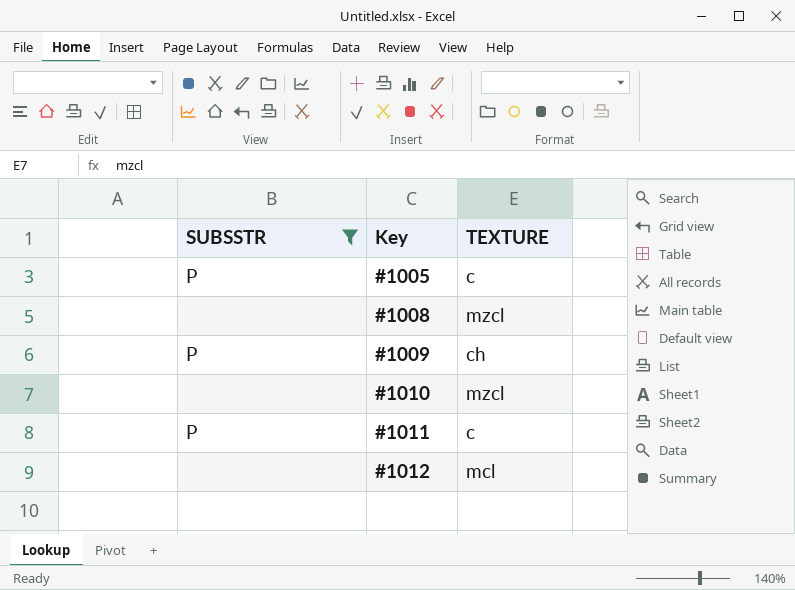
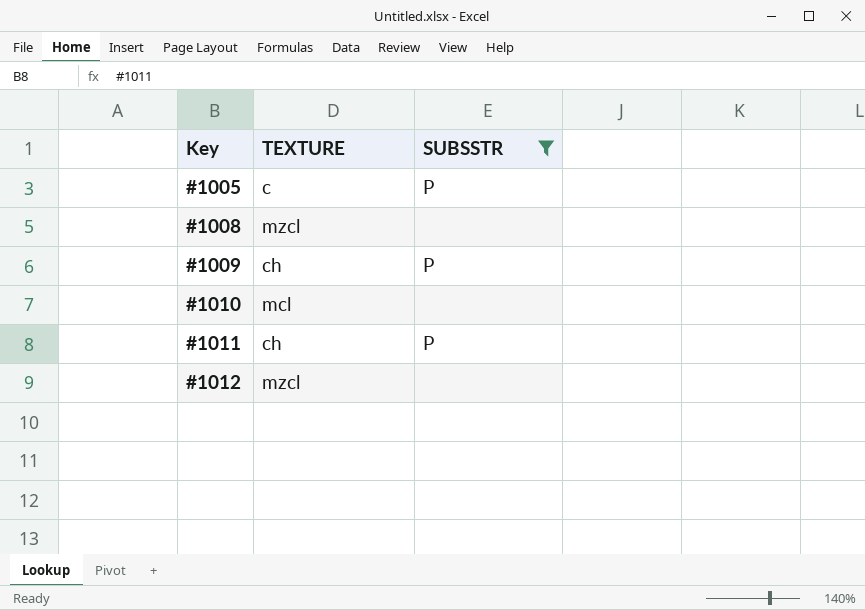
column SUBSSTR | position: 1 -> 3
#1010 | TEXTURE: mzcl -> mcl
#1011 | TEXTURE: c -> ch
#1012 | TEXTURE: mcl -> mzcl

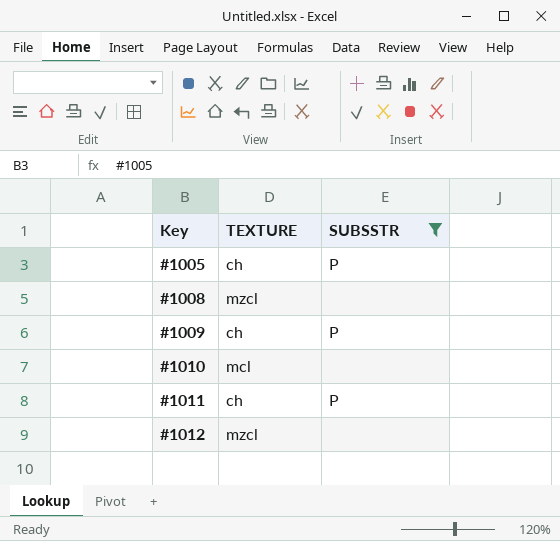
#1005 | TEXTURE: c -> ch

